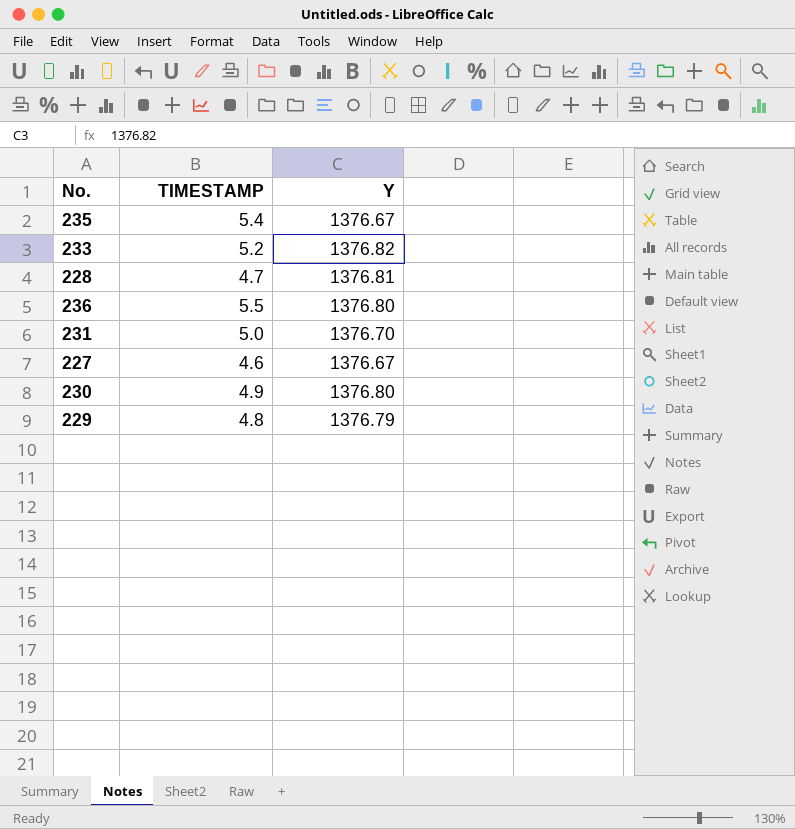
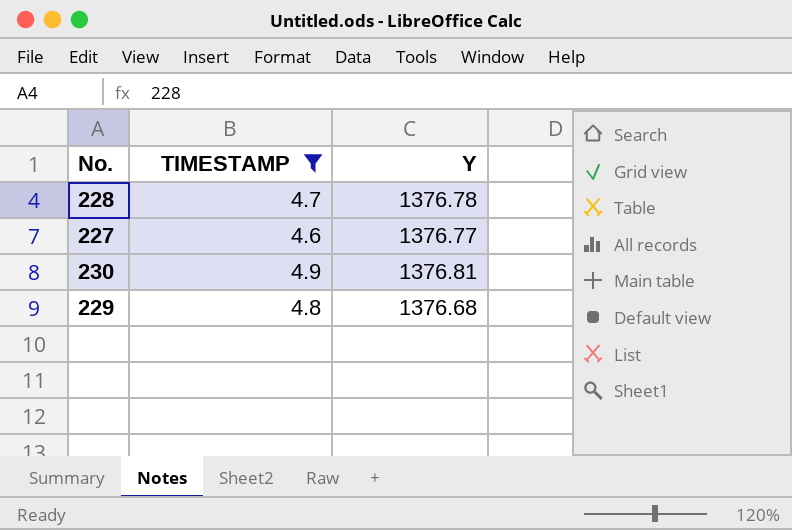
filter: none -> TIMESTAMP <= 4.9
228 | Y: 1376.81 -> 1376.78
227 | Y: 1376.67 -> 1376.77
230 | Y: 1376.80 -> 1376.81
229 | Y: 1376.79 -> 1376.68

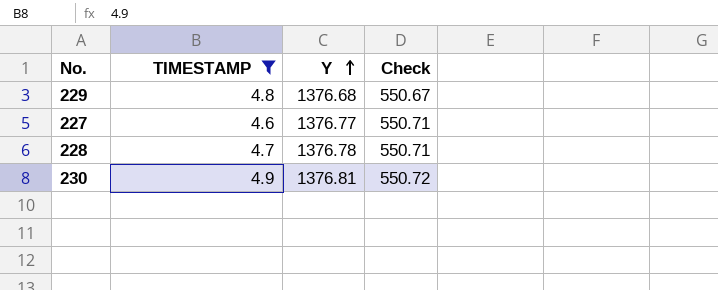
row order: none -> Y ascending
column Check | formula: none -> [Y] * 0.4

